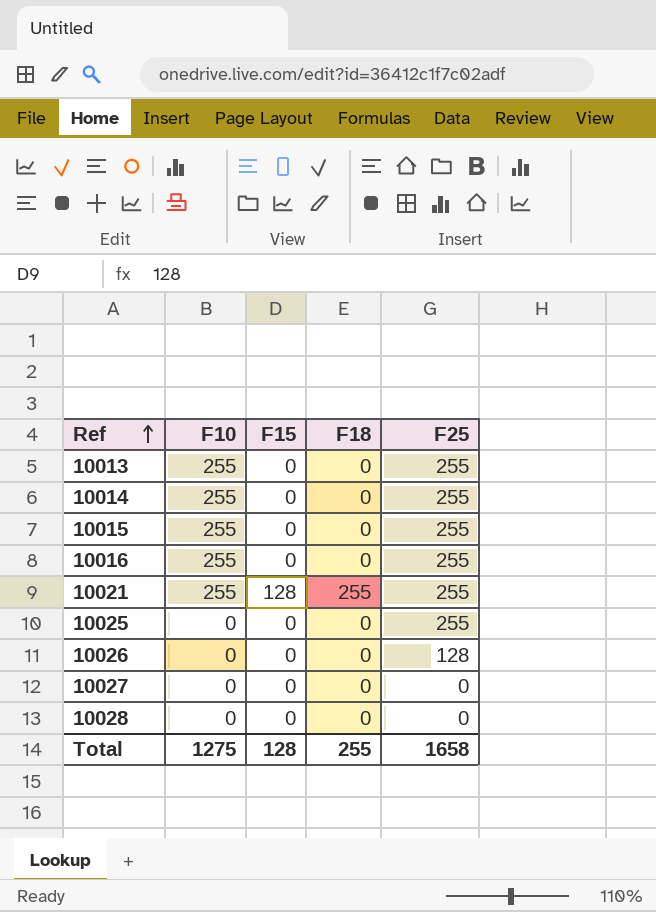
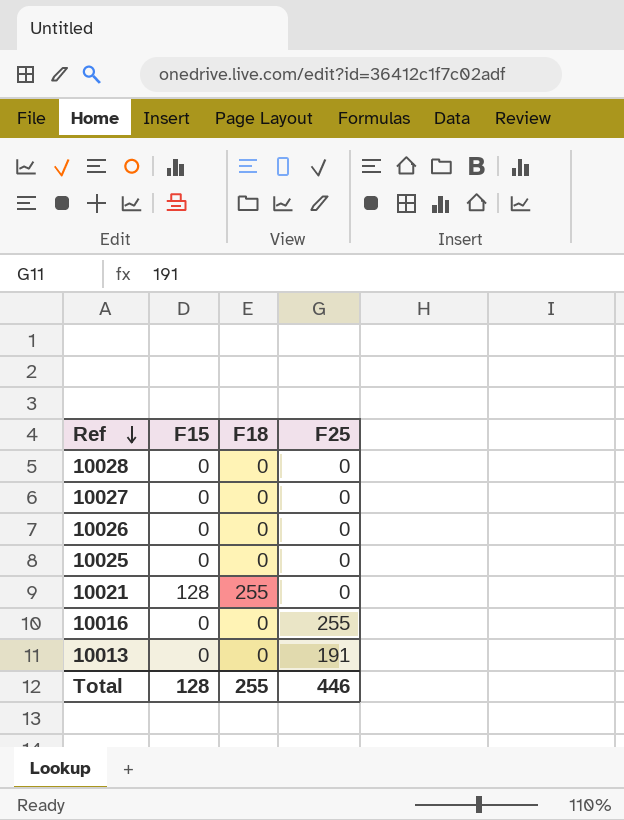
row order: Ref ascending -> Ref descending
column F10 | position: 2 -> none
row 10014: 255 | 0 | 0 | 255 -> none
row 10015: 255 | 0 | 0 | 255 -> none
10026 | F25: 128 -> 0
10025 | F25: 255 -> 0
10021 | F25: 255 -> 0
10013 | F25: 255 -> 191
Total | F25: 1658 -> 446

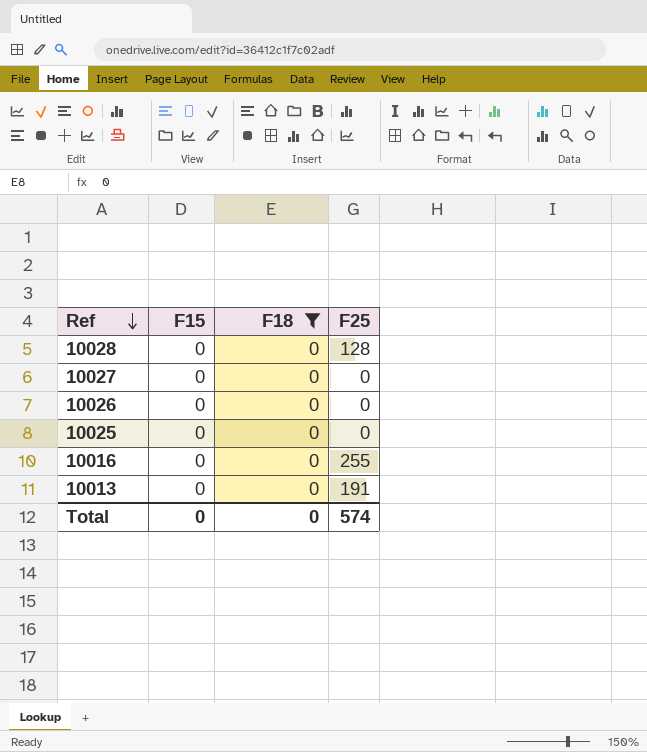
filter: none -> F18 = 0
10028 | F25: 0 -> 128
Total | F15: 128 -> 0
Total | F18: 255 -> 0
Total | F25: 446 -> 574

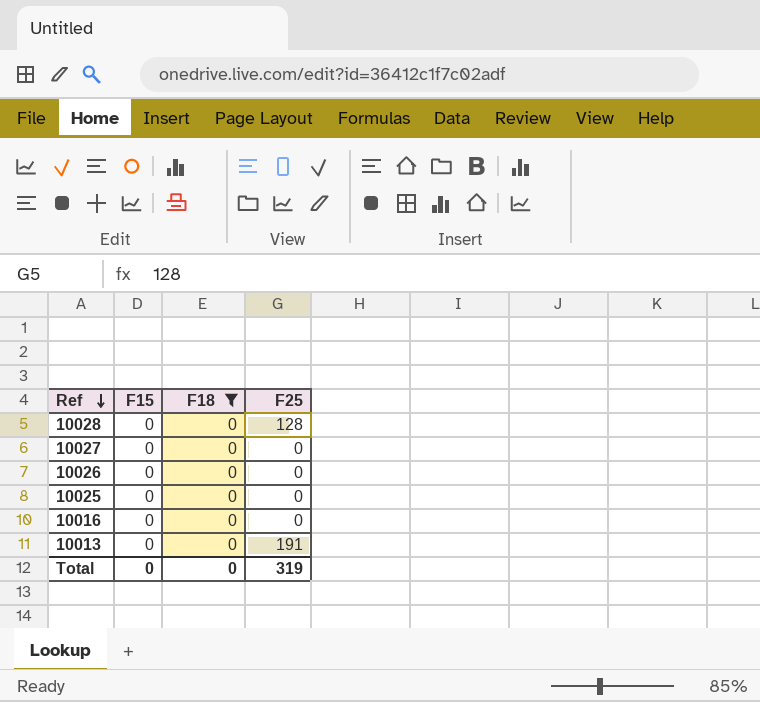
10016 | F25: 255 -> 0
Total | F25: 574 -> 319

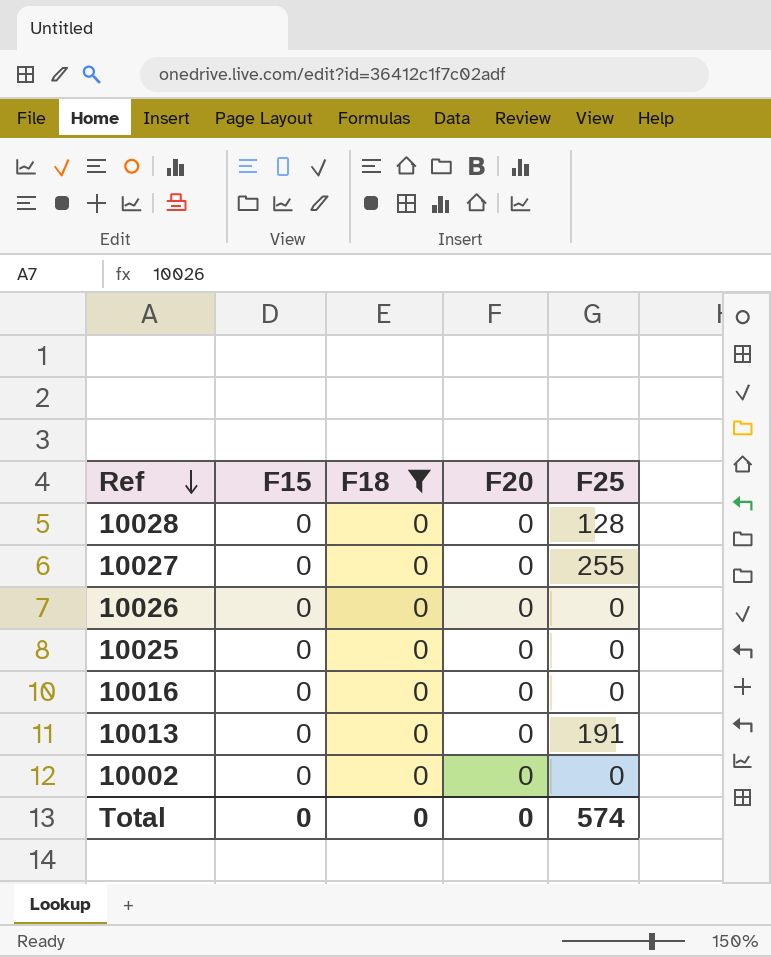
column F20 | position: none -> 4
10027 | F25: 0 -> 255
row 10002: none -> 0 | 0 | 0 | 0
Total | F25: 319 -> 574

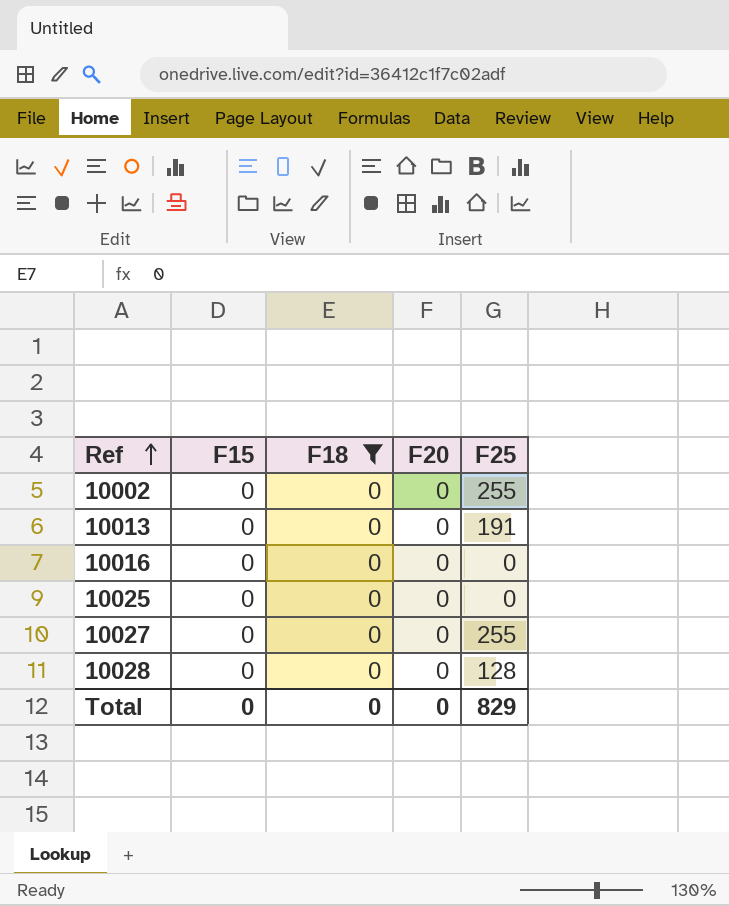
row order: Ref descending -> Ref ascending
row 10026: 0 | 0 | 0 | 0 -> none
10002 | F25: 0 -> 255
Total | F25: 574 -> 829

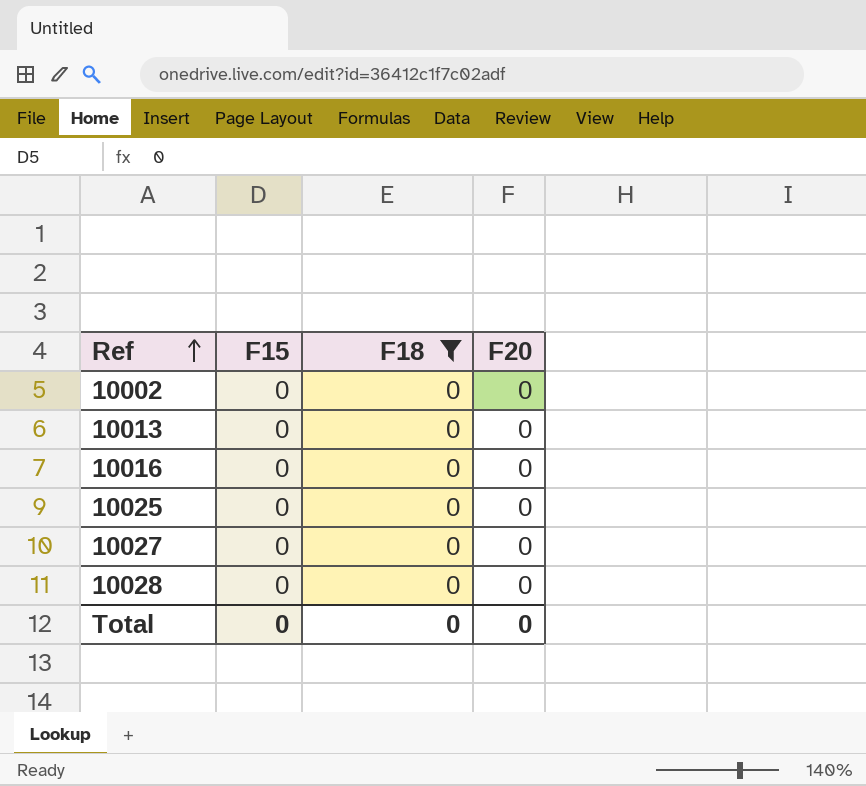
column F25 | position: 5 -> none

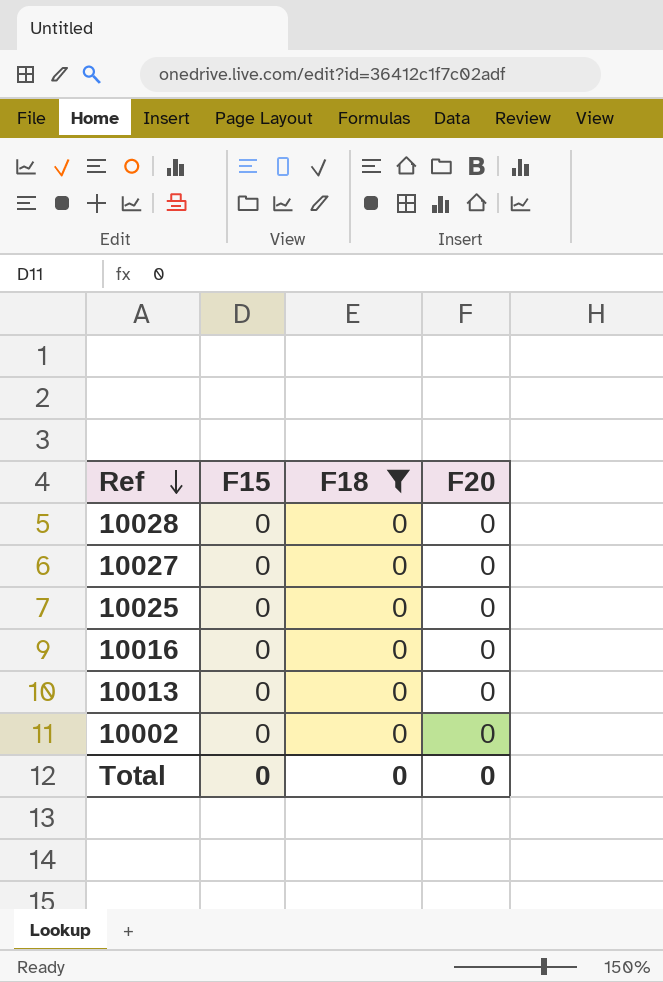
row order: Ref ascending -> Ref descending

